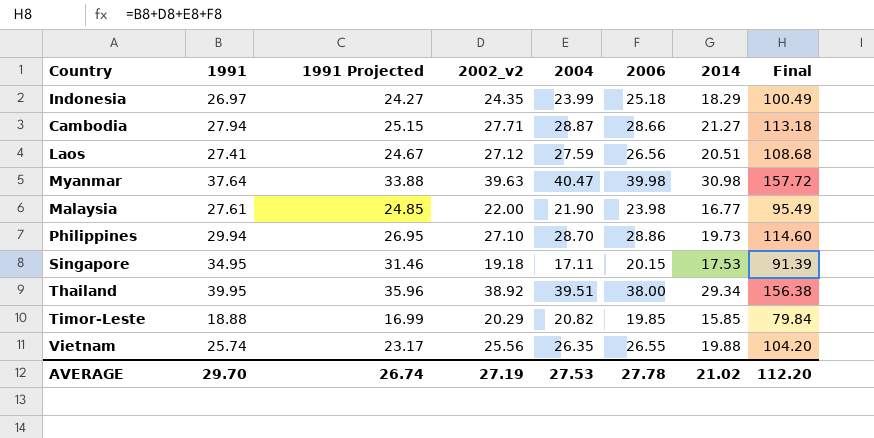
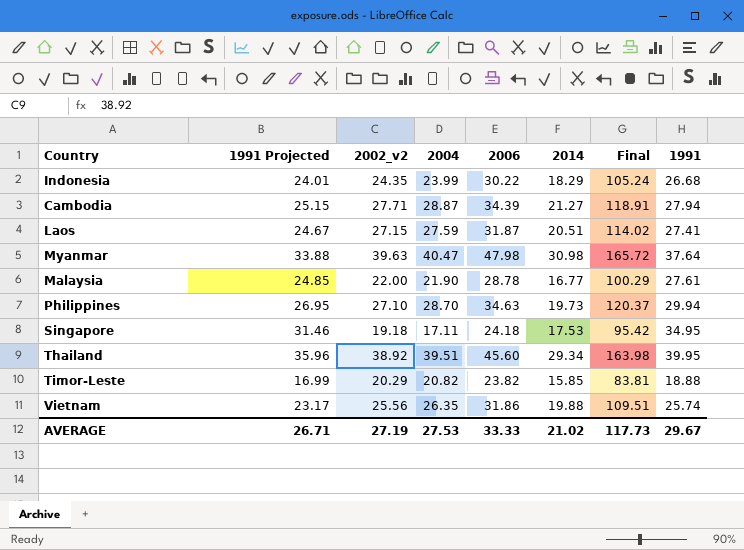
column 1991 | position: 2 -> 8
Indonesia | 1991 Projected: 24.27 -> 24.01
Indonesia | 2006: 25.18 -> 30.22
Indonesia | Final: 100.49 -> 105.24
Indonesia | 1991: 26.97 -> 26.68
Cambodia | 2006: 28.66 -> 34.39
Cambodia | Final: 113.18 -> 118.91
Laos | 2002_v2: 27.12 -> 27.15
Laos | 2006: 26.56 -> 31.87
Laos | Final: 108.68 -> 114.02
Myanmar | 2006: 39.98 -> 47.98
Myanmar | Final: 157.72 -> 165.72
Malaysia | 2006: 23.98 -> 28.78
Malaysia | Final: 95.49 -> 100.29
Philippines | 2006: 28.86 -> 34.63
Philippines | Final: 114.60 -> 120.37
Singapore | 2006: 20.15 -> 24.18
Singapore | Final: 91.39 -> 95.42
Thailand | 2006: 38.00 -> 45.60
Thailand | Final: 156.38 -> 163.98
Timor-Leste | 2006: 19.85 -> 23.82
Timor-Leste | Final: 79.84 -> 83.81
Vietnam | 2006: 26.55 -> 31.86
Vietnam | Final: 104.20 -> 109.51
AVERAGE | 1991 Projected: 26.74 -> 26.71
AVERAGE | 2006: 27.78 -> 33.33
AVERAGE | Final: 112.20 -> 117.73
AVERAGE | 1991: 29.70 -> 29.67

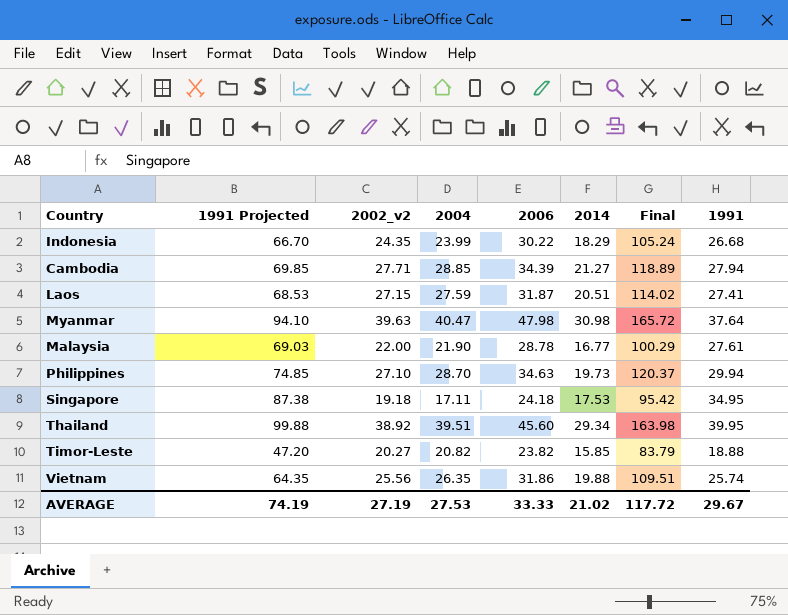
column 1991 Projected | formula: [1991] * 0.9 -> [1991] * 2.5
Cambodia | 2004: 28.87 -> 28.85
Cambodia | Final: 118.91 -> 118.89
Timor-Leste | 2002_v2: 20.29 -> 20.27
Timor-Leste | Final: 83.81 -> 83.79
AVERAGE | 1991 Projected: 26.71 -> 74.19
AVERAGE | Final: 117.73 -> 117.72

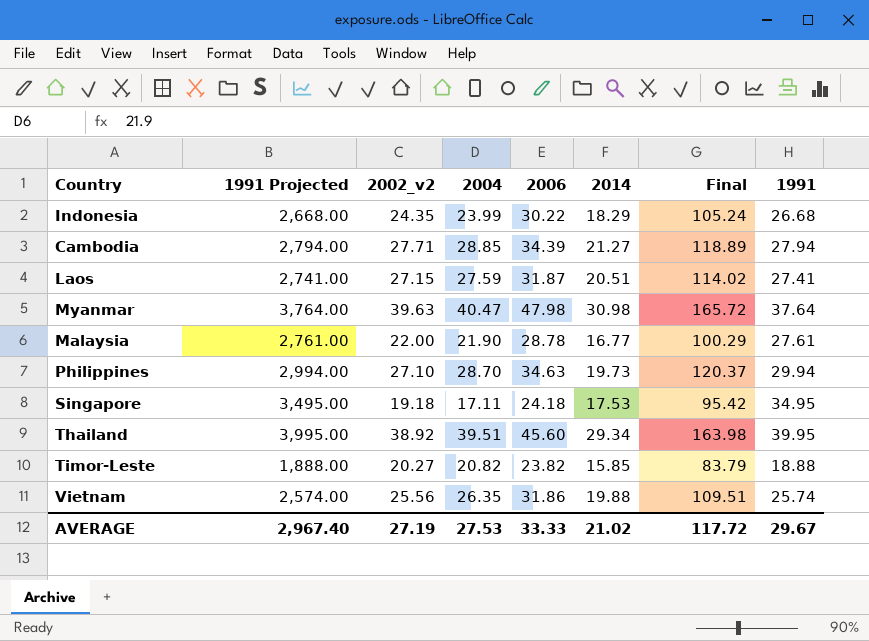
column 1991 Projected | formula: [1991] * 2.5 -> [1991] * 100
AVERAGE | 1991 Projected: 74.19 -> 2,967.40

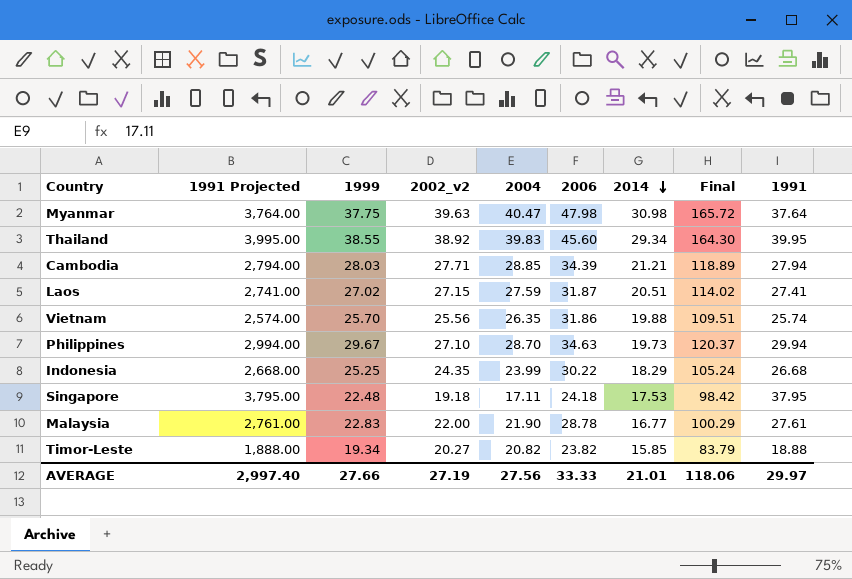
row order: none -> 2014 descending
column 1999 | position: none -> 3
Thailand | 2004: 39.51 -> 39.83
Thailand | Final: 163.98 -> 164.30
Cambodia | 2014: 21.27 -> 21.21
Singapore | 1991 Projected: 3,495.00 -> 3,795.00
Singapore | Final: 95.42 -> 98.42
Singapore | 1991: 34.95 -> 37.95
AVERAGE | 1991 Projected: 2,967.40 -> 2,997.40
AVERAGE | 2004: 27.53 -> 27.56
AVERAGE | 2014: 21.02 -> 21.01
AVERAGE | Final: 117.72 -> 118.06
AVERAGE | 1991: 29.67 -> 29.97

